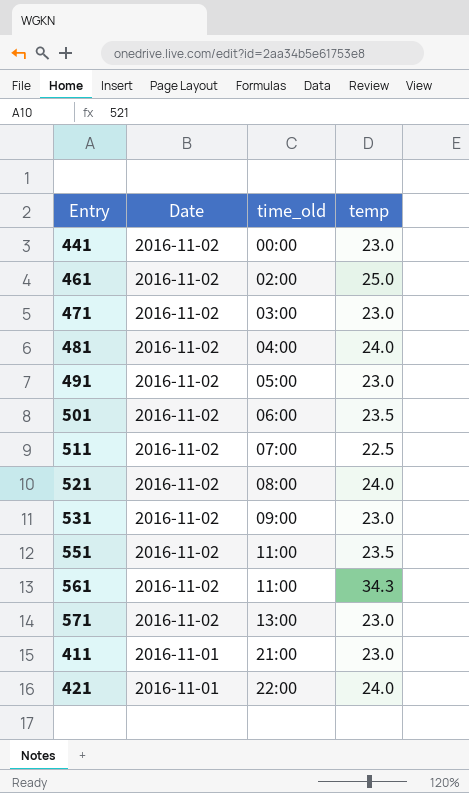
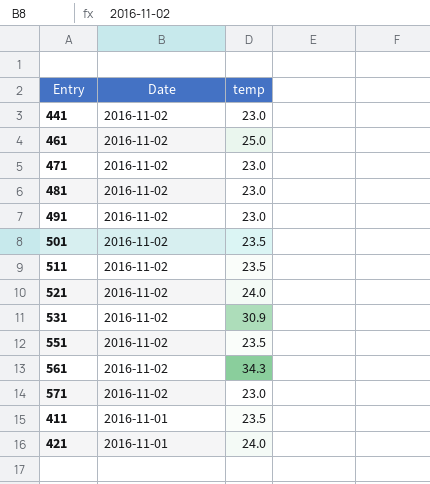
column time_old | position: 3 -> none
481 | temp: 24.0 -> 23.0
511 | temp: 22.5 -> 23.5
531 | temp: 23.0 -> 30.9
411 | temp: 23.0 -> 23.5

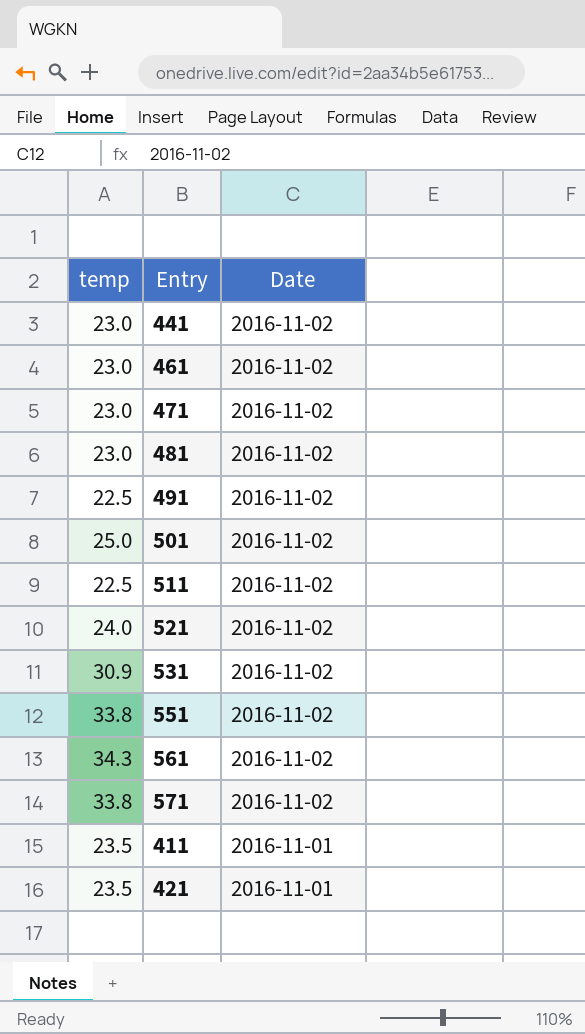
column temp | position: 3 -> 1
461 | temp: 25.0 -> 23.0
491 | temp: 23.0 -> 22.5
501 | temp: 23.5 -> 25.0
511 | temp: 23.5 -> 22.5
551 | temp: 23.5 -> 33.8
571 | temp: 23.0 -> 33.8
421 | temp: 24.0 -> 23.5

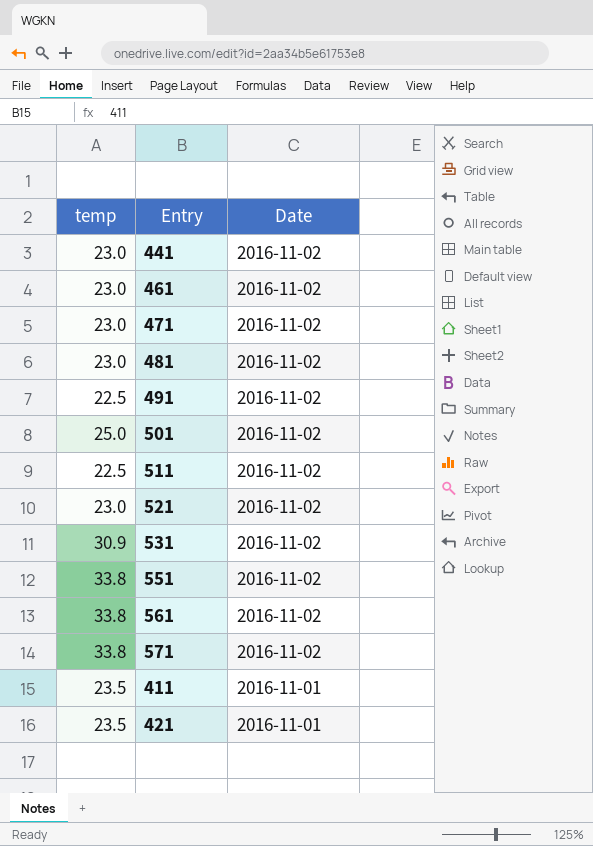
521 | temp: 24.0 -> 23.0
561 | temp: 34.3 -> 33.8

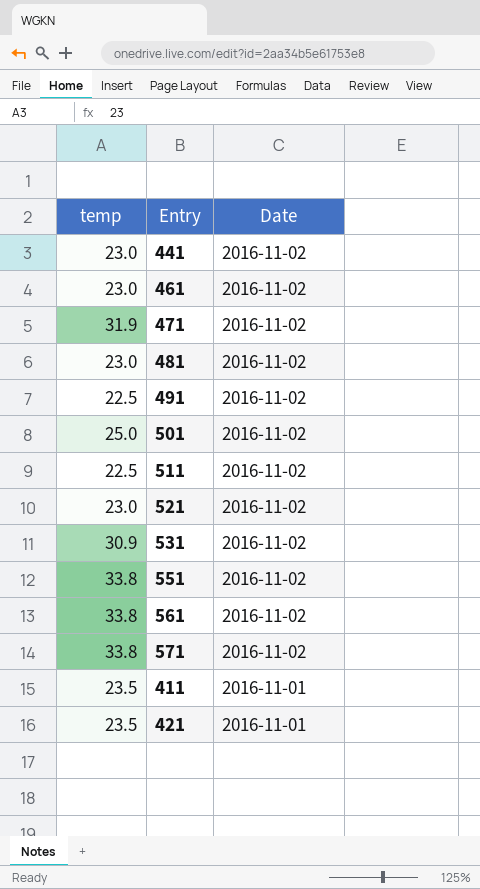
471 | temp: 23.0 -> 31.9

